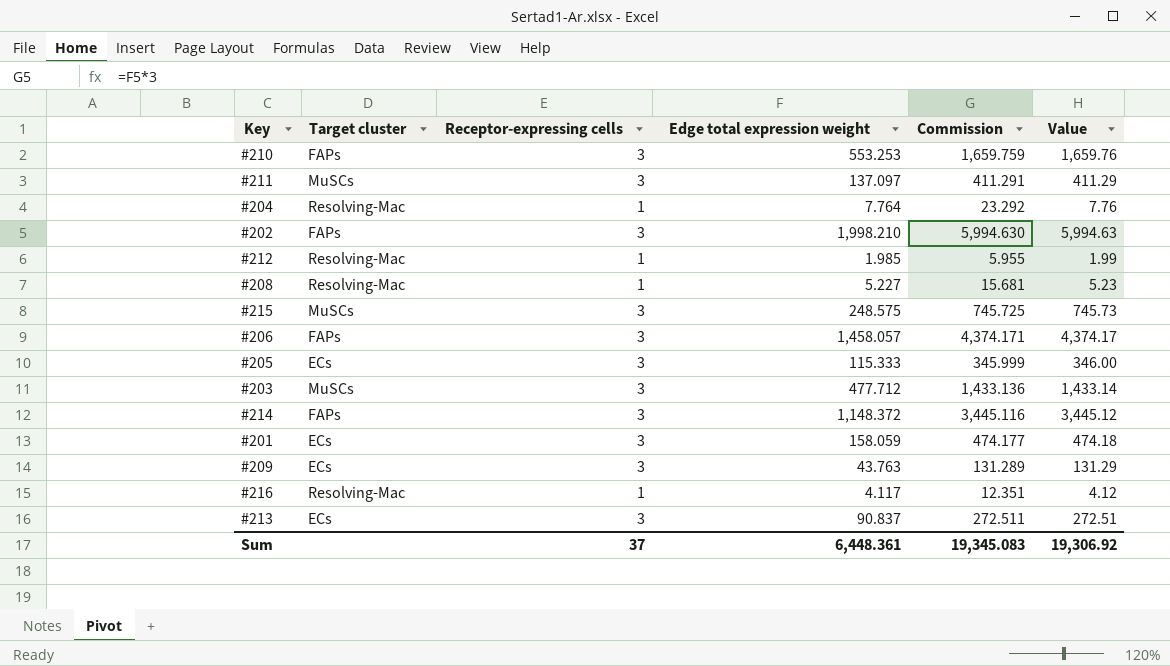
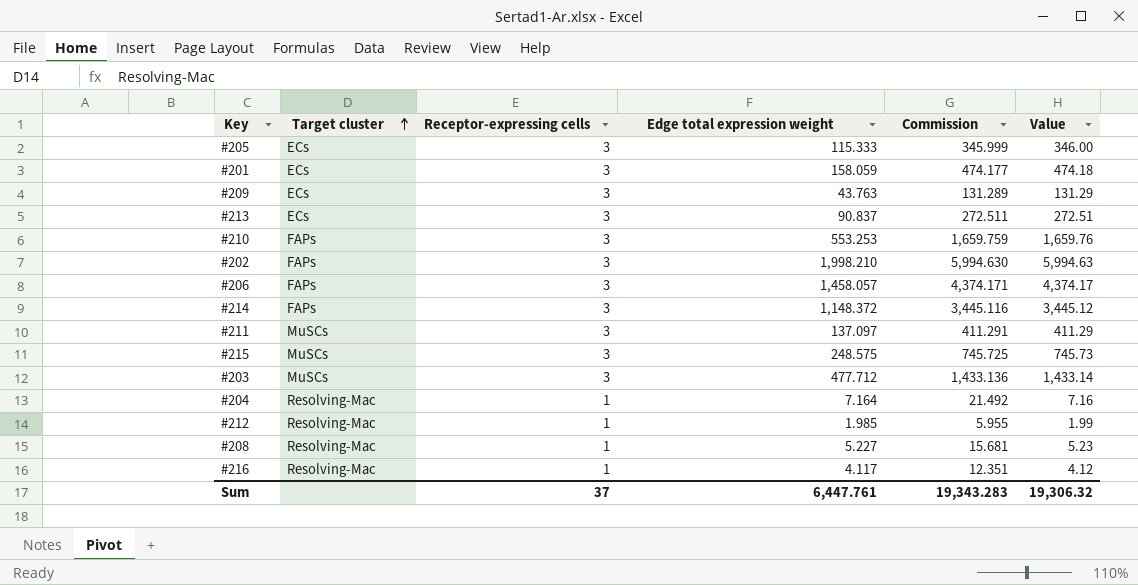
row order: none -> Target cluster ascending
#204 | Edge total expression weight: 7.764 -> 7.164
#204 | Commission: 23.292 -> 21.492
#204 | Value: 7.76 -> 7.16
Sum | Edge total expression weight: 6,448.361 -> 6,447.761
Sum | Commission: 19,345.083 -> 19,343.283
Sum | Value: 19,306.92 -> 19,306.32

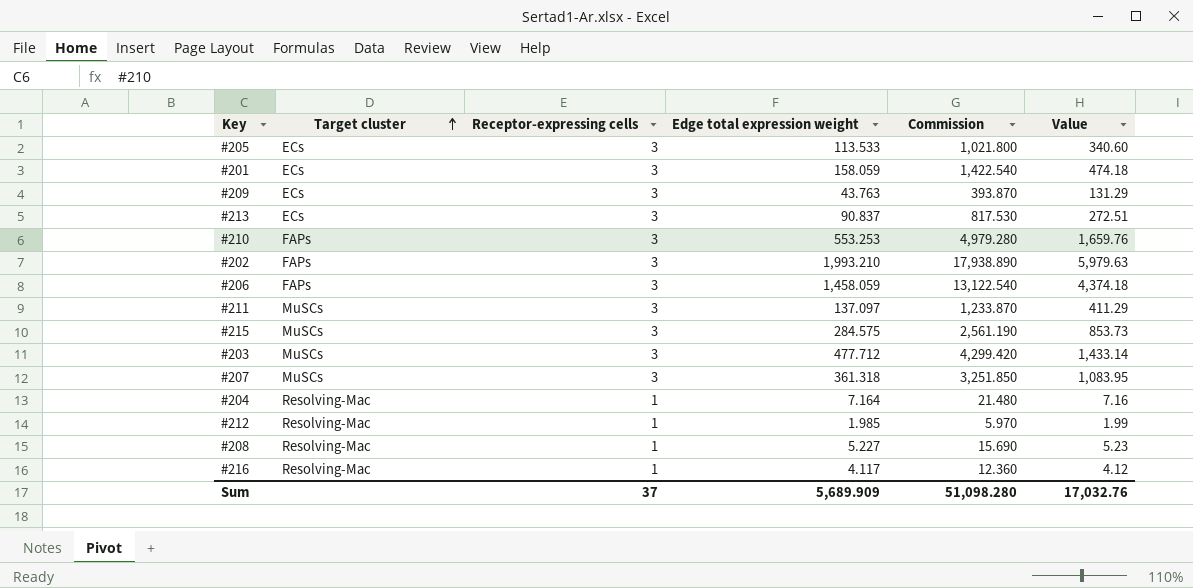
column Commission | formula: [Edge total expression weight] * 3 -> [Value] * 3
row #214: FAPs | 3 | 1,148.372 | 3,445.116 | 3,445.12 -> none
#205 | Edge total expression weight: 115.333 -> 113.533
#205 | Value: 346.00 -> 340.60
#202 | Edge total expression weight: 1,998.210 -> 1,993.210
#202 | Value: 5,994.63 -> 5,979.63
#206 | Edge total expression weight: 1,458.057 -> 1,458.059
#206 | Value: 4,374.17 -> 4,374.18
#215 | Edge total expression weight: 248.575 -> 284.575
#215 | Value: 745.73 -> 853.73
row #207: none -> MuSCs | 3 | 361.318 | 3,251.850 | 1,083.95
Sum | Edge total expression weight: 6,447.761 -> 5,689.909
Sum | Commission: 19,343.283 -> 51,098.280
Sum | Value: 19,306.32 -> 17,032.76

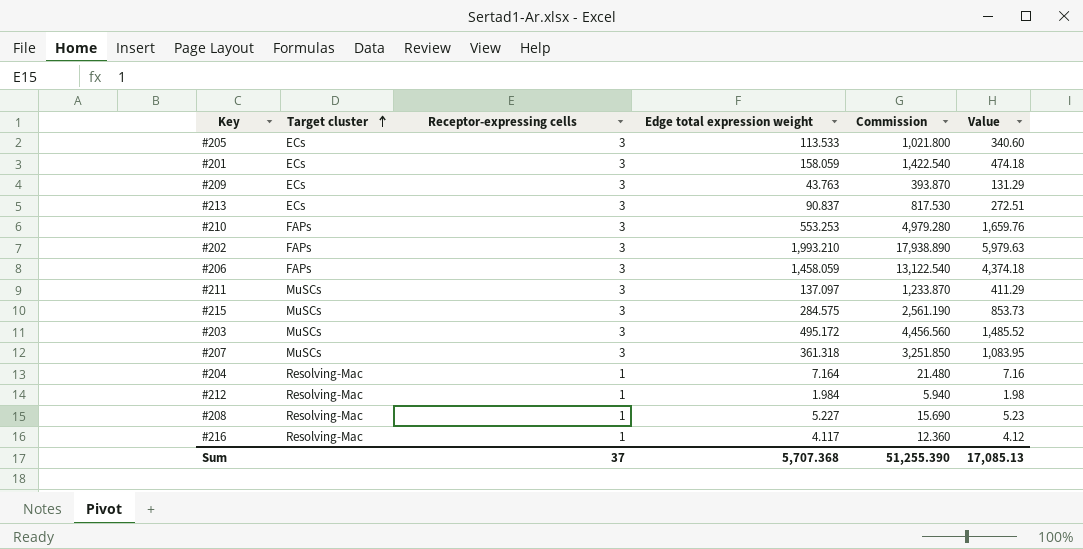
#203 | Edge total expression weight: 477.712 -> 495.172
#203 | Commission: 4,299.420 -> 4,456.560
#203 | Value: 1,433.14 -> 1,485.52
#212 | Edge total expression weight: 1.985 -> 1.984
#212 | Commission: 5.970 -> 5.940
#212 | Value: 1.99 -> 1.98
Sum | Edge total expression weight: 5,689.909 -> 5,707.368
Sum | Commission: 51,098.280 -> 51,255.390
Sum | Value: 17,032.76 -> 17,085.13

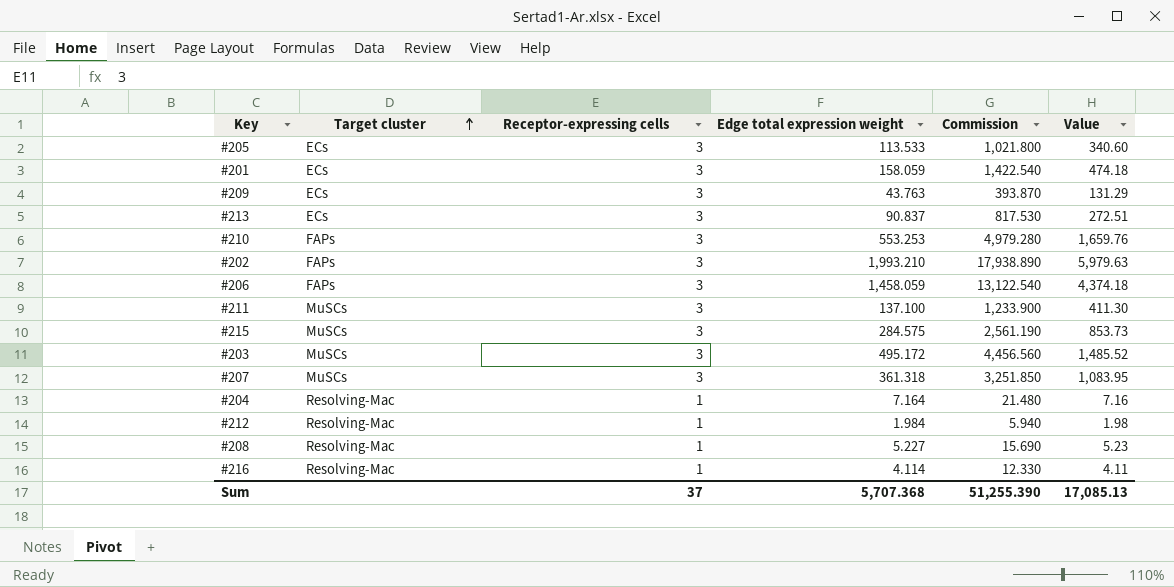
#211 | Edge total expression weight: 137.097 -> 137.100
#211 | Commission: 1,233.870 -> 1,233.900
#211 | Value: 411.29 -> 411.30
#216 | Edge total expression weight: 4.117 -> 4.114
#216 | Commission: 12.360 -> 12.330
#216 | Value: 4.12 -> 4.11

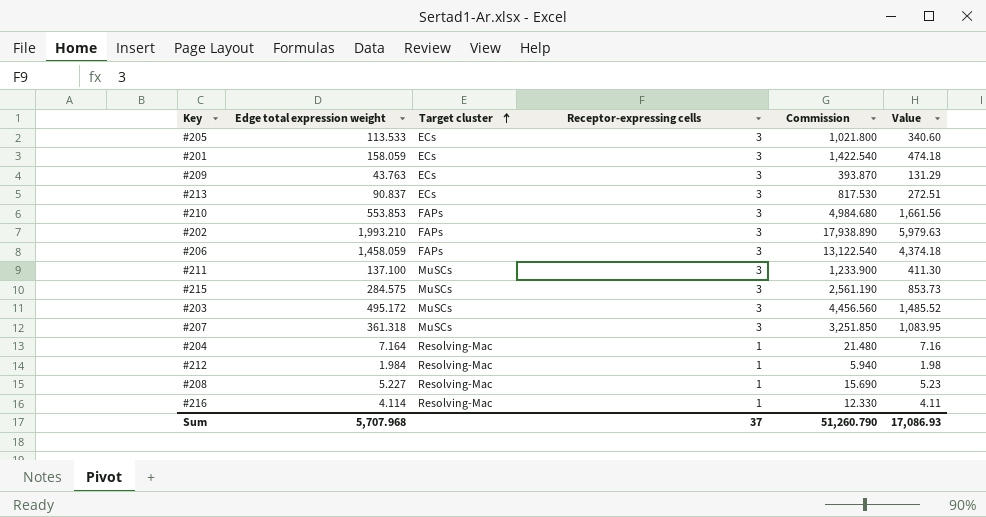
column Edge total expression weight | position: 4 -> 2
#210 | Edge total expression weight: 553.253 -> 553.853
#210 | Commission: 4,979.280 -> 4,984.680
#210 | Value: 1,659.76 -> 1,661.56
Sum | Edge total expression weight: 5,707.368 -> 5,707.968
Sum | Commission: 51,255.390 -> 51,260.790
Sum | Value: 17,085.13 -> 17,086.93

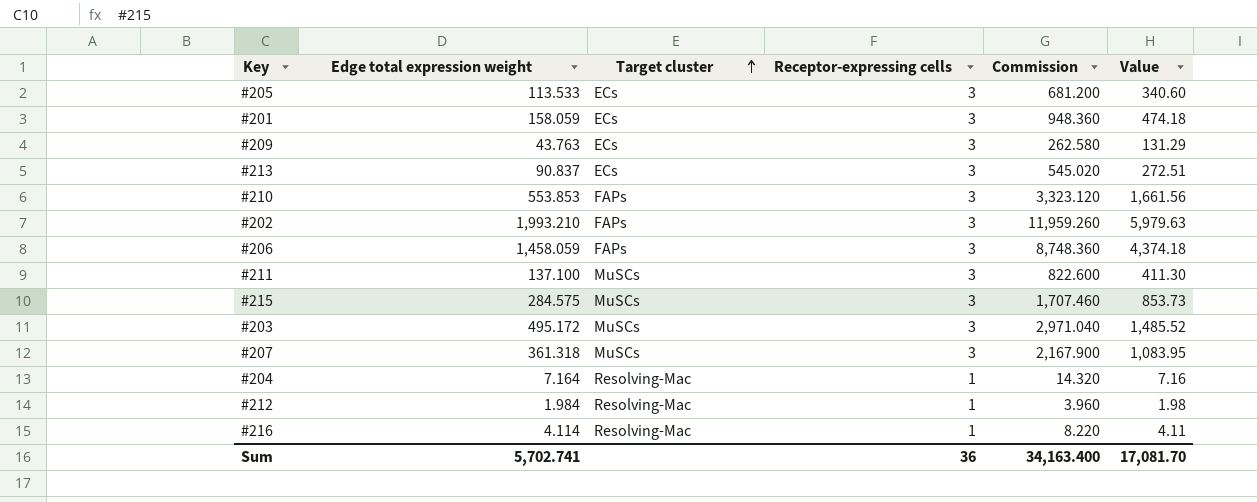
column Commission | formula: [Value] * 3 -> [Value] * 2
row #208: 5.227 | Resolving-Mac | 1 | 15.690 | 5.23 -> none
Sum | Edge total expression weight: 5,707.968 -> 5,702.741
Sum | Receptor-expressing cells: 37 -> 36
Sum | Commission: 51,260.790 -> 34,163.400
Sum | Value: 17,086.93 -> 17,081.70

